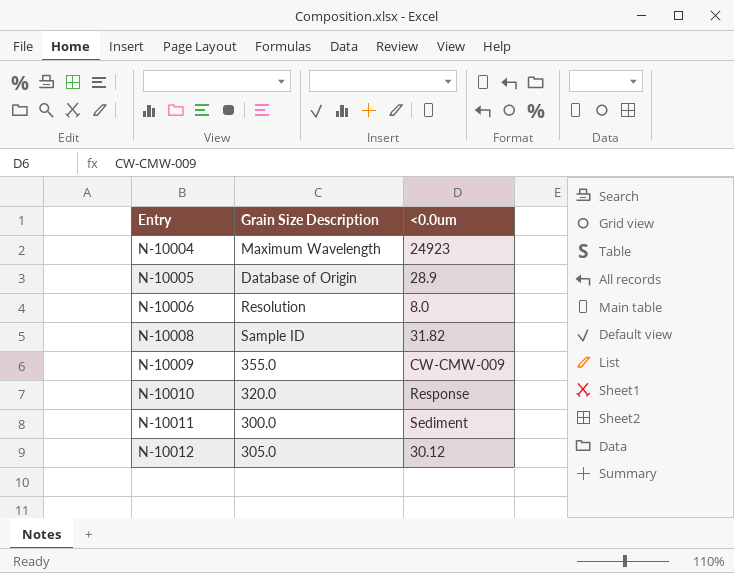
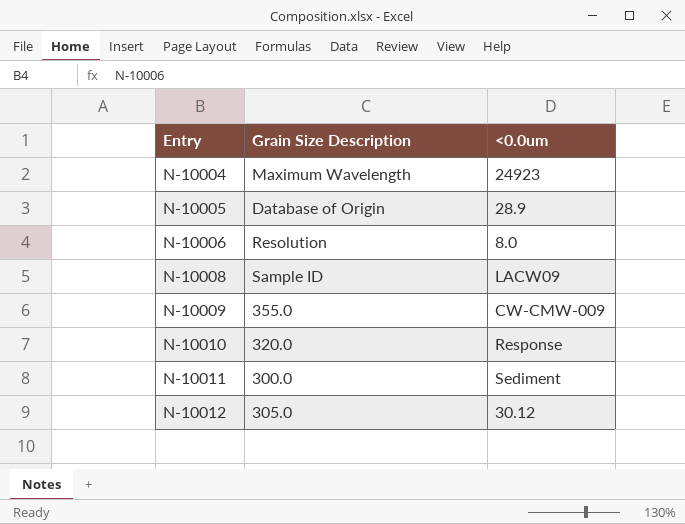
N-10008 | <0.0um: 31.82 -> LACW09

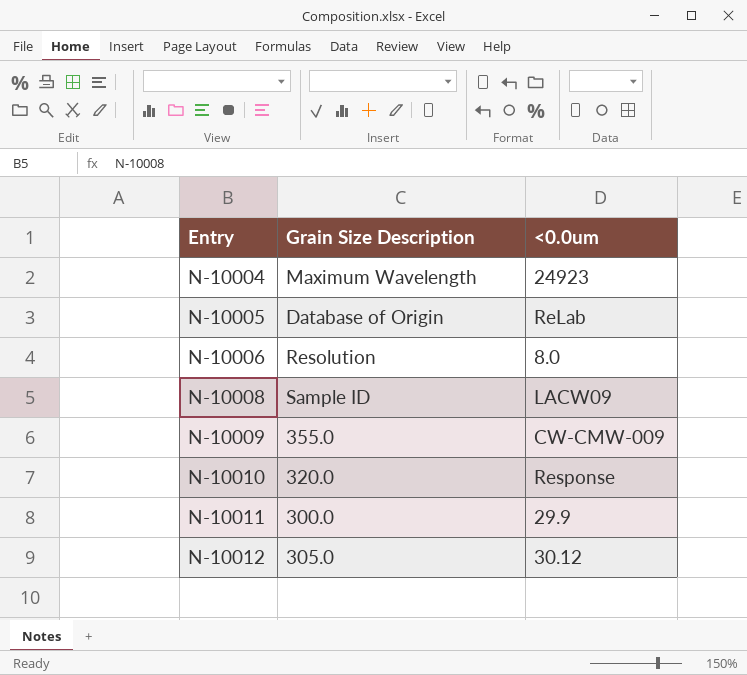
N-10005 | <0.0um: 28.9 -> ReLab
N-10011 | <0.0um: Sediment -> 29.9

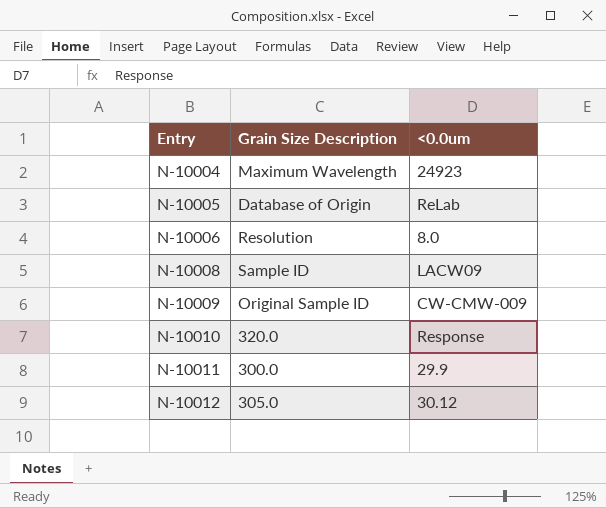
N-10009 | Grain Size Description: 355.0 -> Original Sample ID

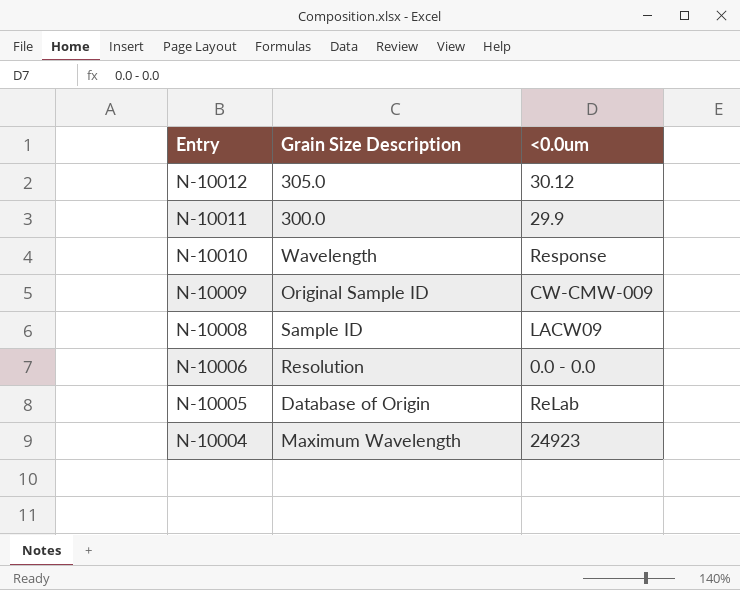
row order: Entry ascending -> Entry descending
N-10010 | Grain Size Description: 320.0 -> Wavelength
N-10006 | <0.0um: 8.0 -> 0.0 - 0.0

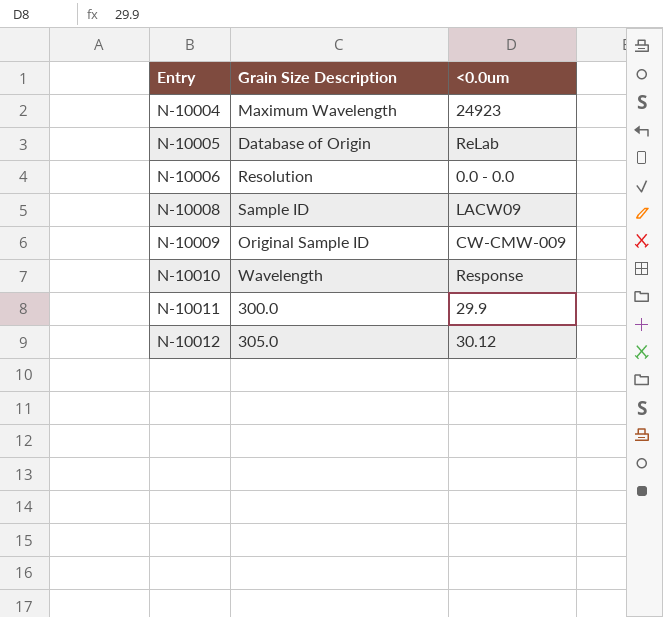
row order: Entry descending -> Entry ascending

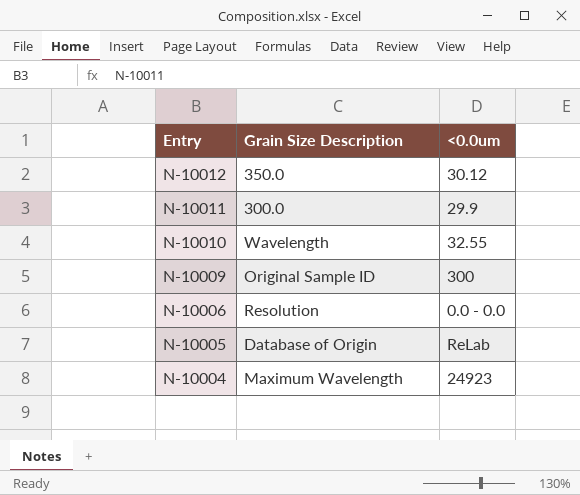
row order: Entry ascending -> Entry descending
row N-10008: Sample ID | LACW09 -> none
N-10012 | Grain Size Description: 305.0 -> 350.0
N-10010 | <0.0um: Response -> 32.55
N-10009 | <0.0um: CW-CMW-009 -> 300

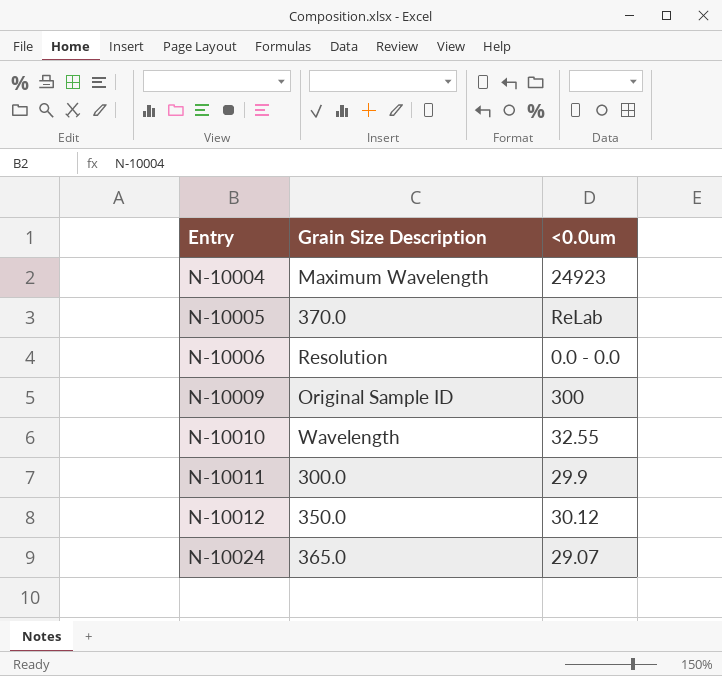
row order: Entry descending -> Entry ascending
N-10005 | Grain Size Description: Database of Origin -> 370.0
row N-10024: none -> 365.0 | 29.07

